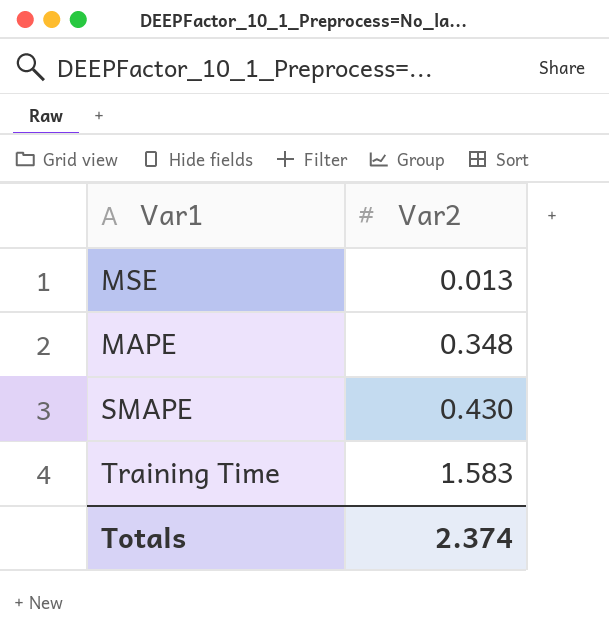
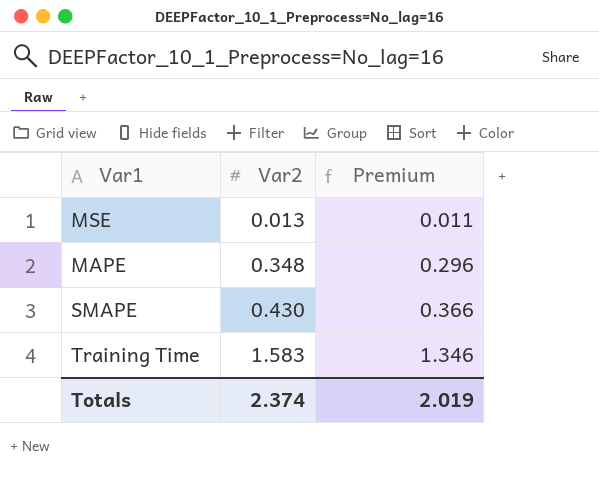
column Premium | formula: none -> [Var2] * 0.85

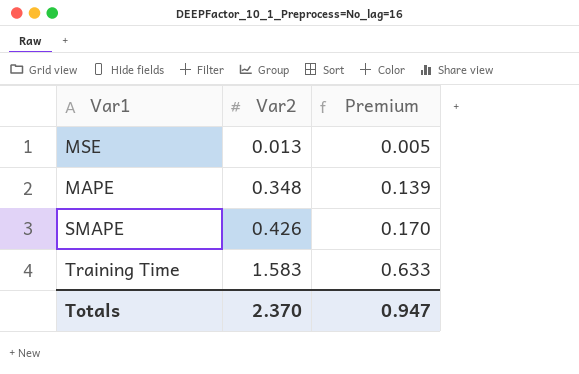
column Premium | formula: [Var2] * 0.85 -> [Var2] * 0.4
SMAPE | Var2: 0.430 -> 0.426
Totals | Var2: 2.374 -> 2.370
Totals | Premium: 2.019 -> 0.947

